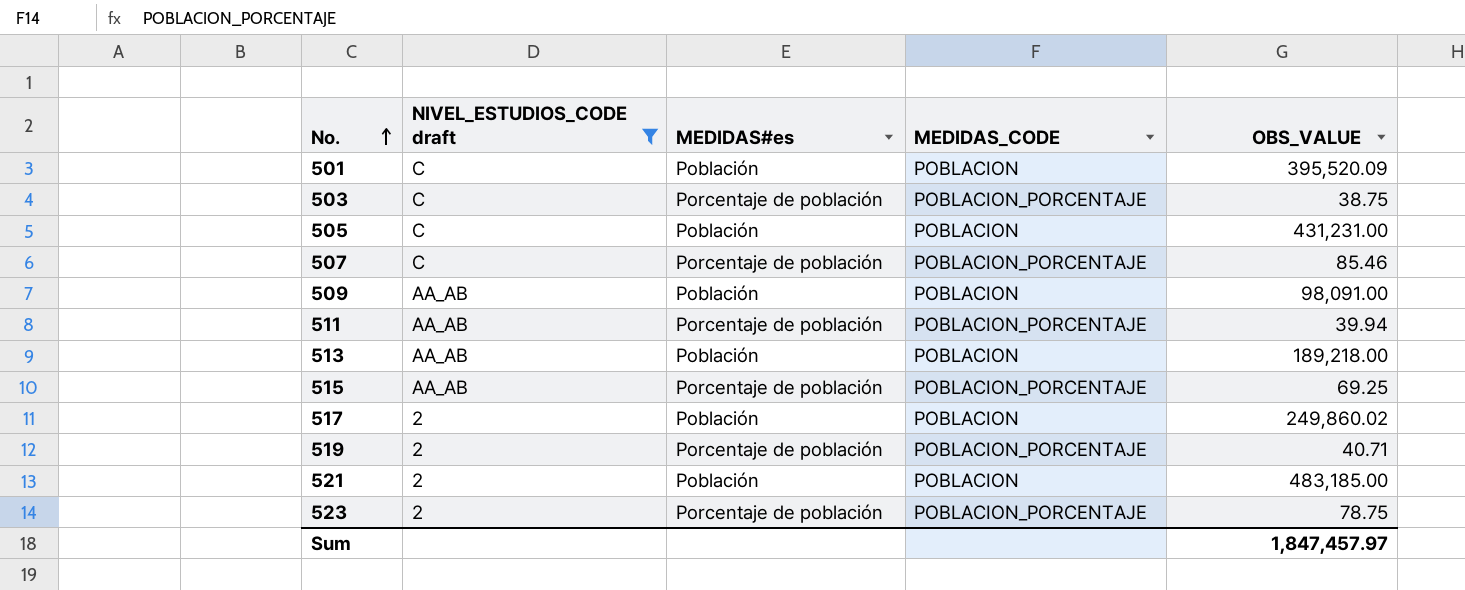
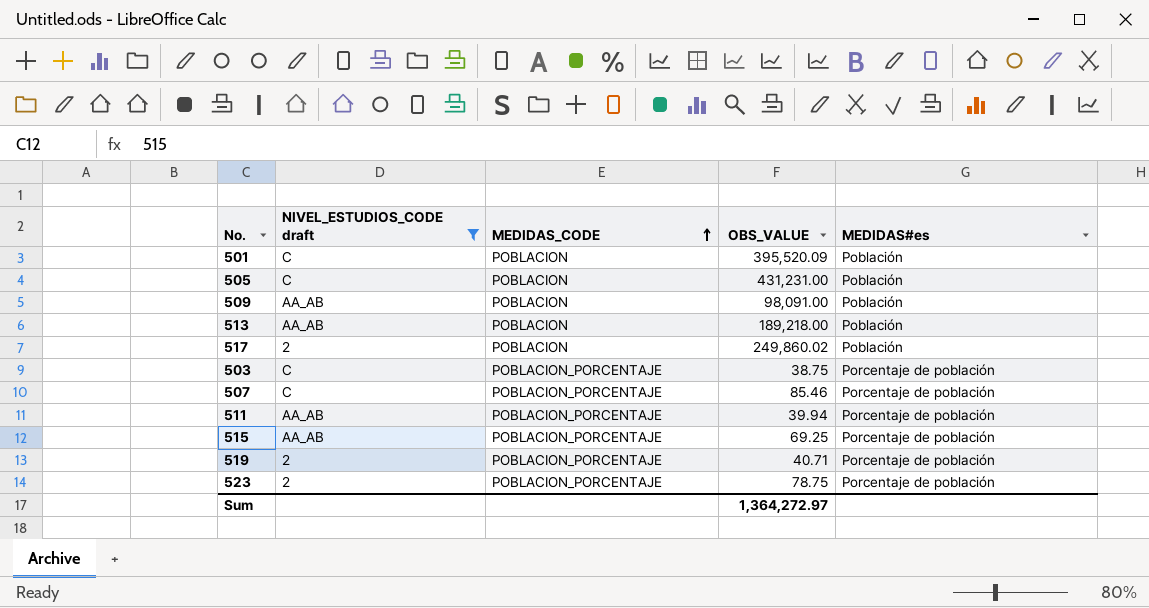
row order: No. ascending -> MEDIDAS_CODE ascending
column MEDIDAS#es | position: 3 -> 5
row 521: 2 | Población | POBLACION | 483,185.00 -> none
Sum | OBS_VALUE: 1,847,457.97 -> 1,364,272.97

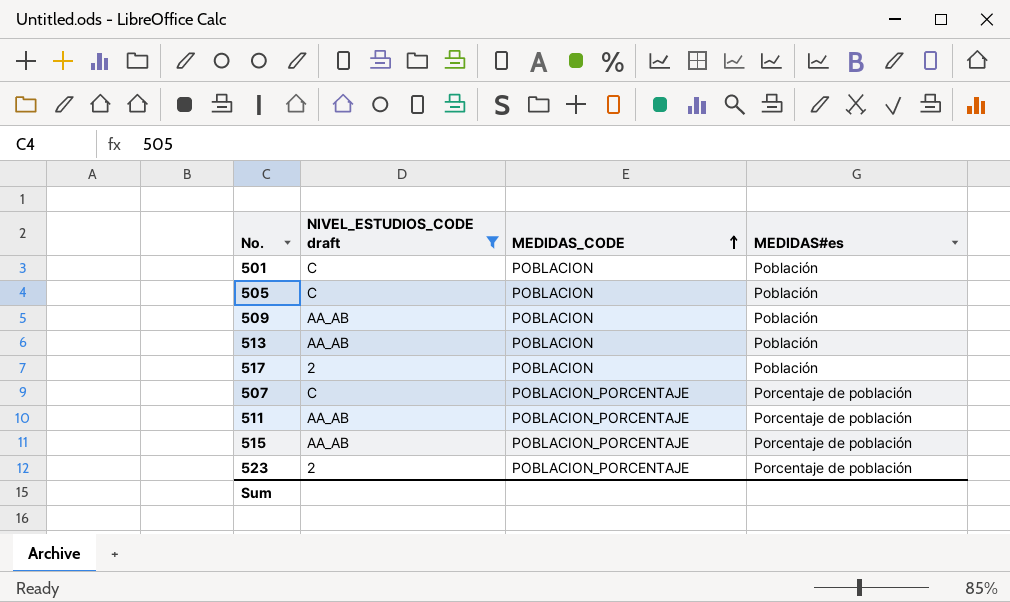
column OBS_VALUE | position: 4 -> none
row 503: C | POBLACION_PORCENTAJE | 38.75 | Porcentaje de población -> none
row 519: 2 | POBLACION_PORCENTAJE | 40.71 | Porcentaje de población -> none

